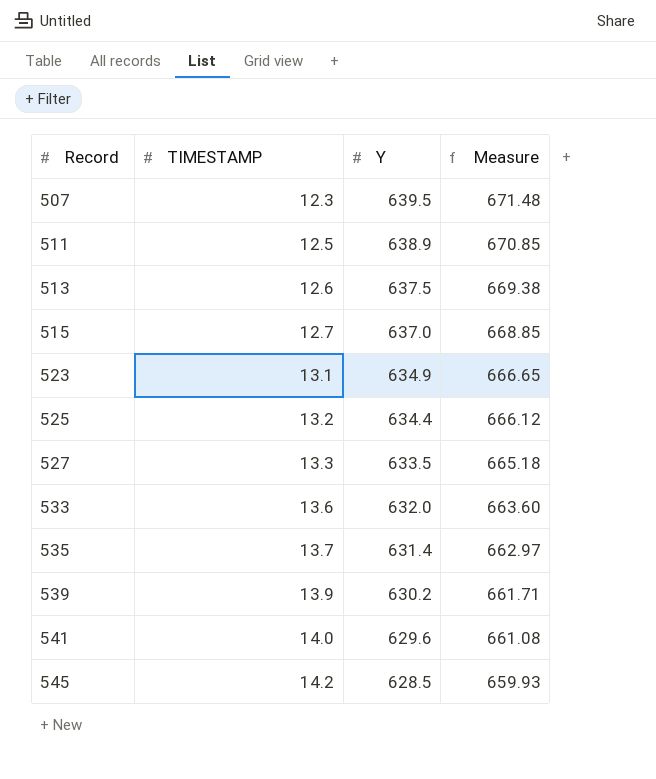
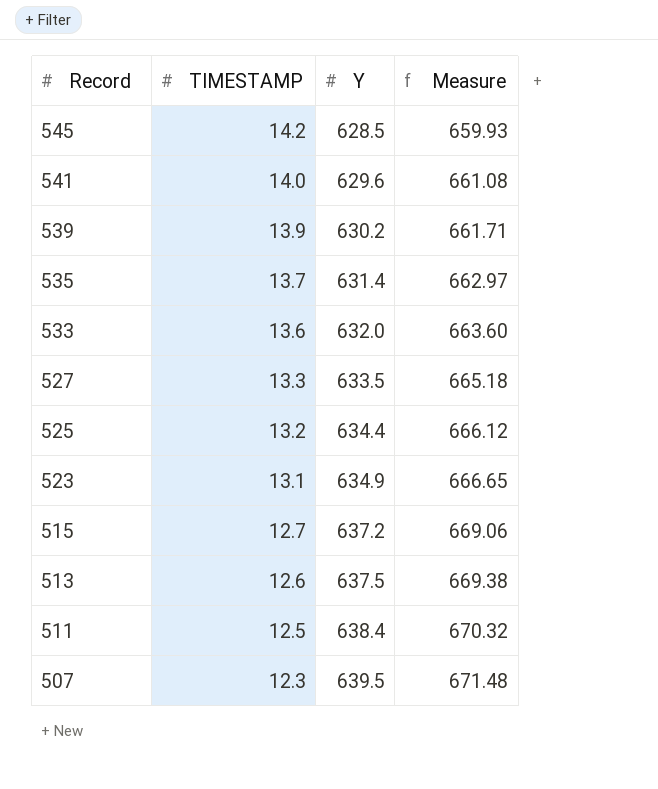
row order: Record ascending -> Record descending
515 | Y: 637.0 -> 637.2
515 | Measure: 668.85 -> 669.06
511 | Y: 638.9 -> 638.4
511 | Measure: 670.85 -> 670.32

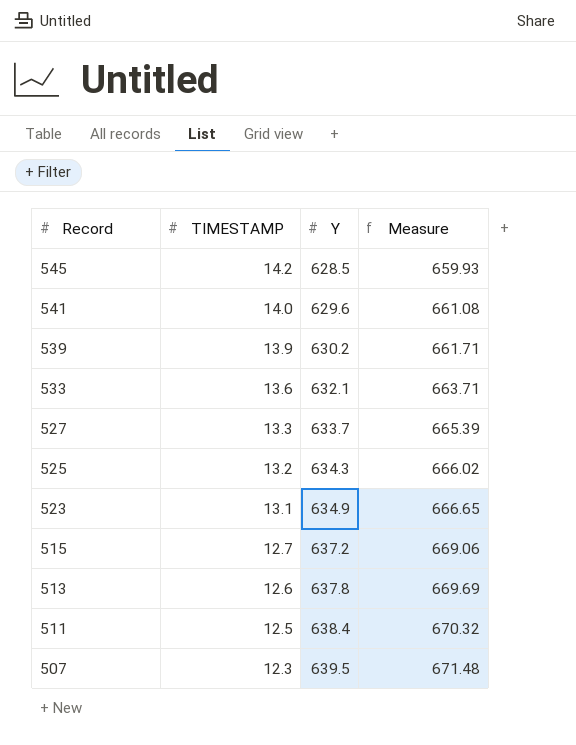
row 535: 13.7 | 631.4 | 662.97 -> none
533 | Y: 632.0 -> 632.1
533 | Measure: 663.60 -> 663.71
527 | Y: 633.5 -> 633.7
527 | Measure: 665.18 -> 665.39
525 | Y: 634.4 -> 634.3
525 | Measure: 666.12 -> 666.02
513 | Y: 637.5 -> 637.8
513 | Measure: 669.38 -> 669.69

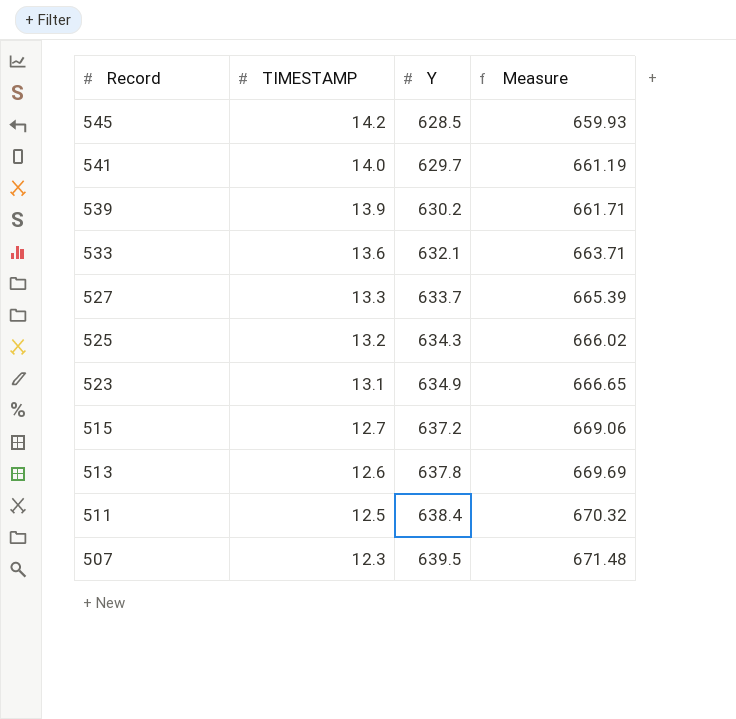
541 | Y: 629.6 -> 629.7
541 | Measure: 661.08 -> 661.19

